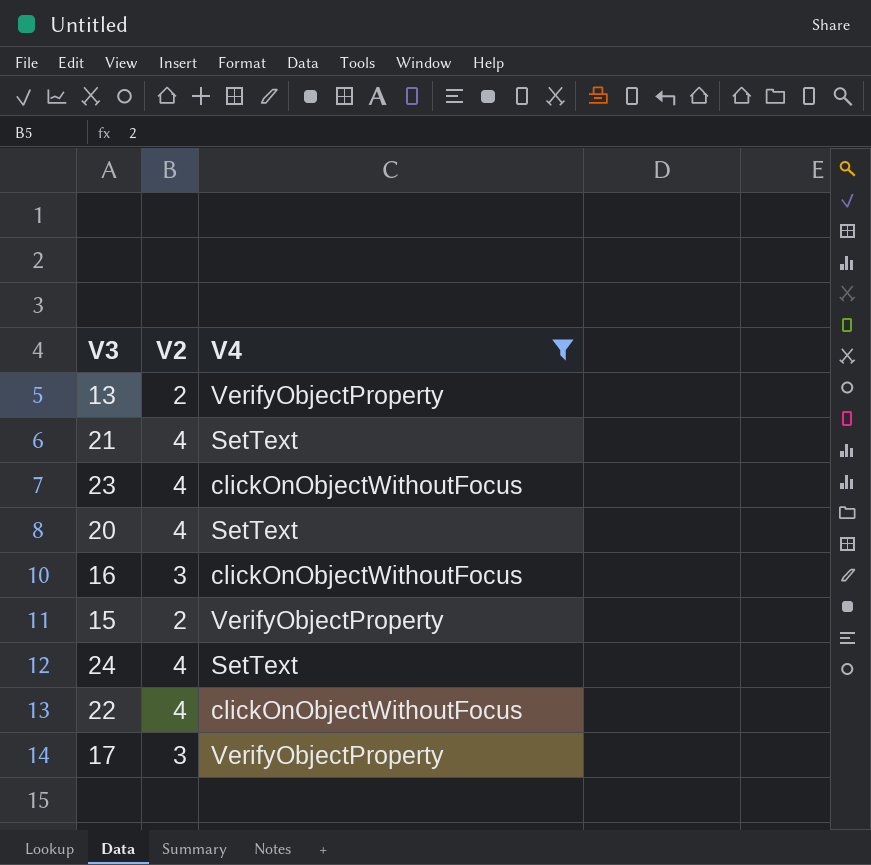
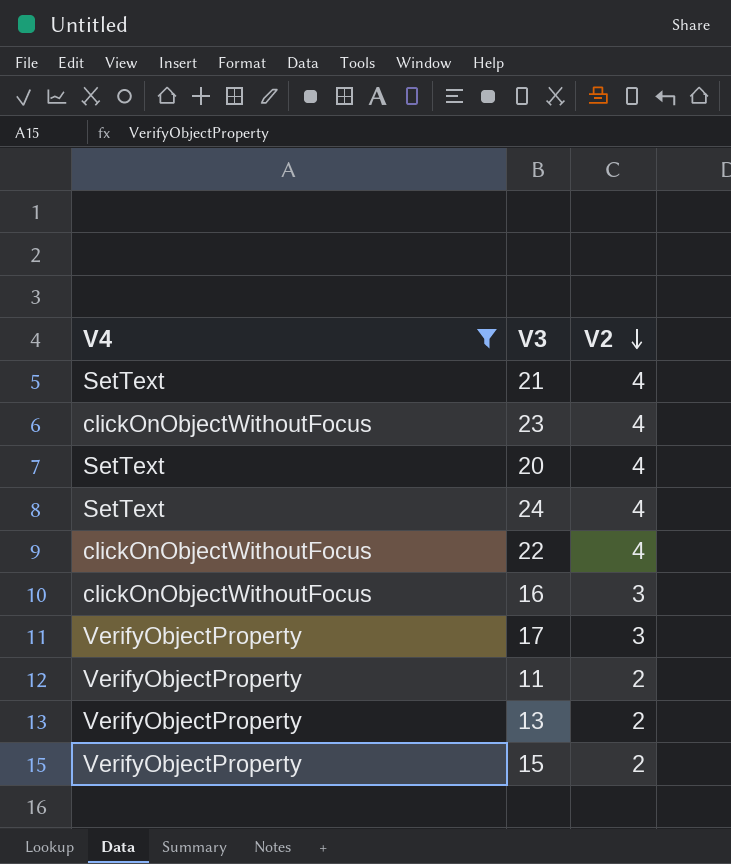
row order: none -> V2 descending
column V4 | position: 3 -> 1
row 11: none -> VerifyObjectProperty | 2

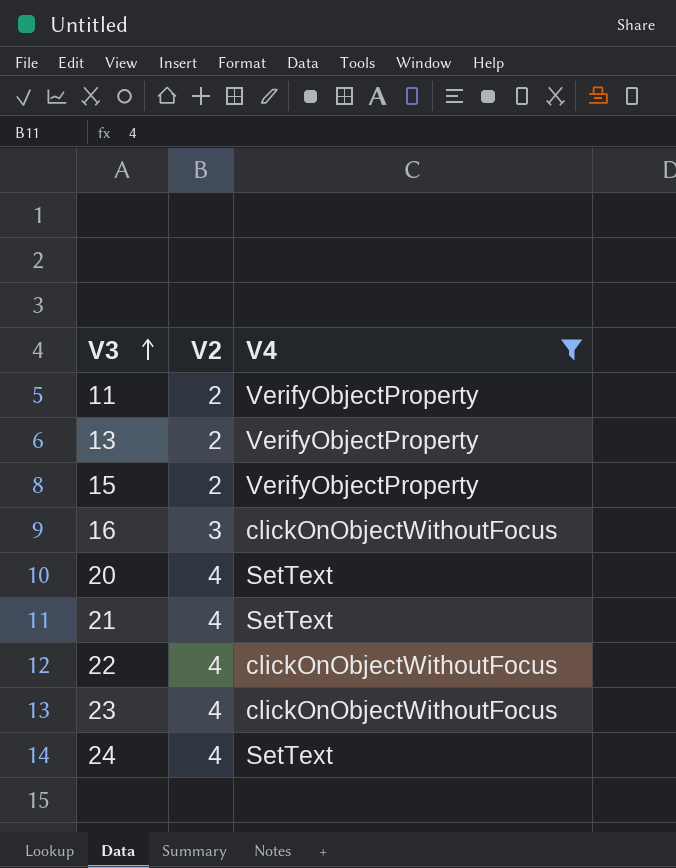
row order: V2 descending -> V3 ascending
column V4 | position: 1 -> 3
row 17: VerifyObjectProperty | 3 -> none

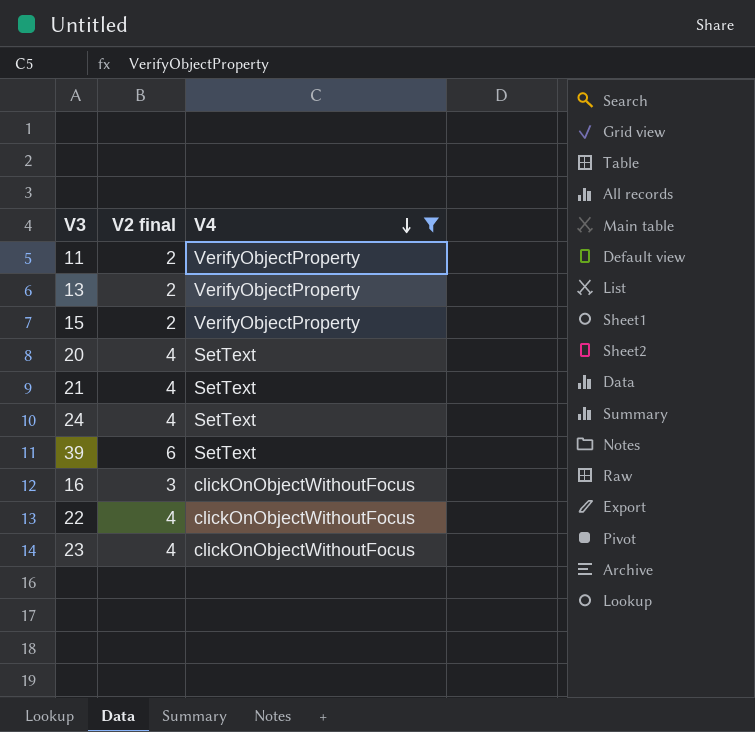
row order: V3 ascending -> V4 descending
column name: V2 -> V2 final
row 39: none -> 6 | SetText

